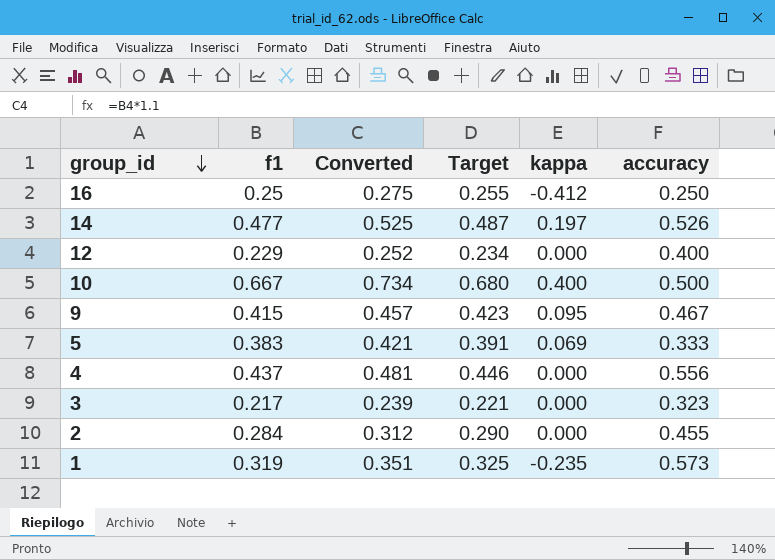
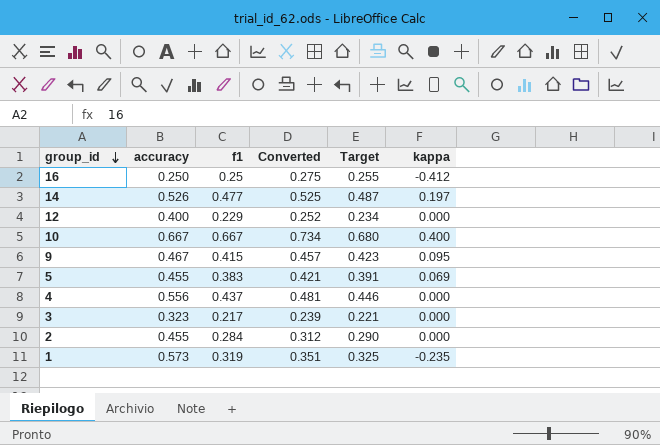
column accuracy | position: 6 -> 2
10 | accuracy: 0.500 -> 0.667
5 | accuracy: 0.333 -> 0.455

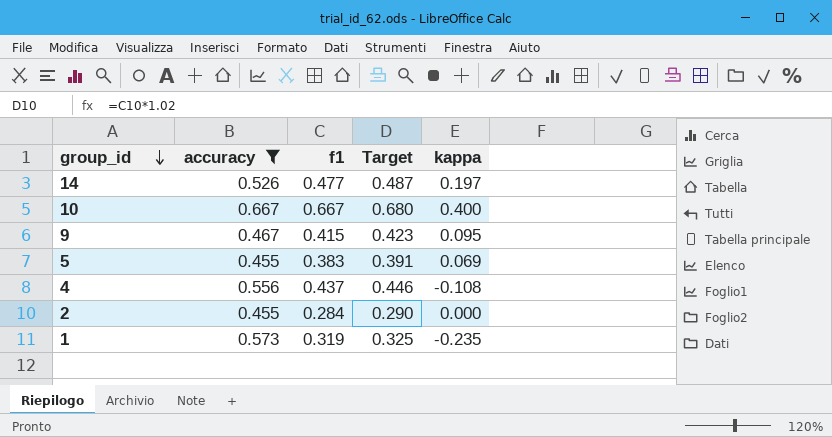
filter: none -> accuracy >= 0.455
column Converted | formula: [f1] * 1.1 -> none
4 | kappa: 0.000 -> -0.108

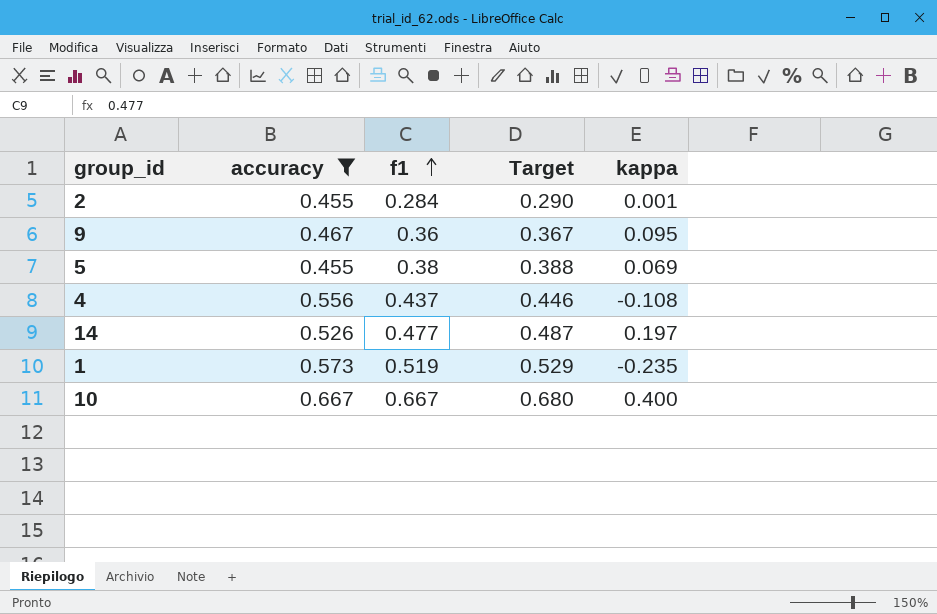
row order: group_id descending -> f1 ascending
2 | kappa: 0.000 -> 0.001
9 | f1: 0.415 -> 0.36
9 | Target: 0.423 -> 0.367
5 | f1: 0.383 -> 0.38
5 | Target: 0.391 -> 0.388
1 | f1: 0.319 -> 0.519
1 | Target: 0.325 -> 0.529

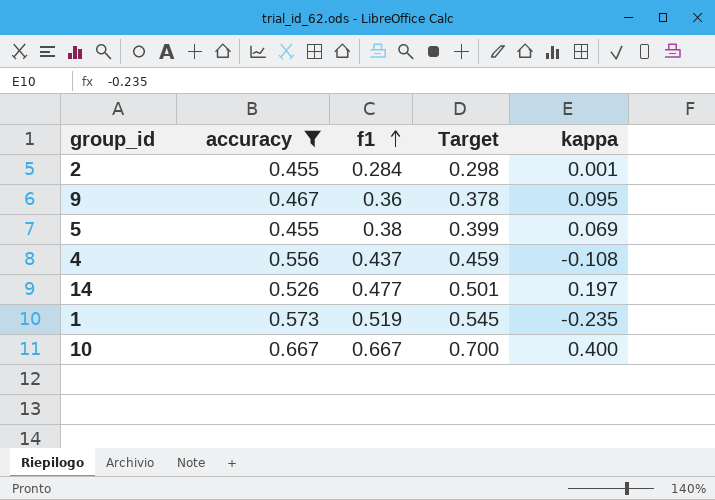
column Target | formula: [f1] * 1.02 -> [f1] * 1.05

